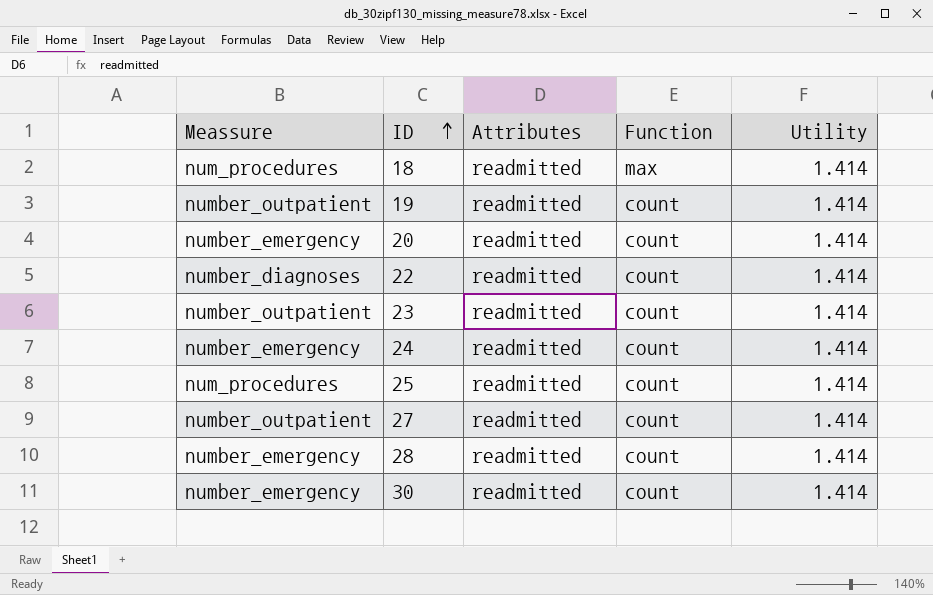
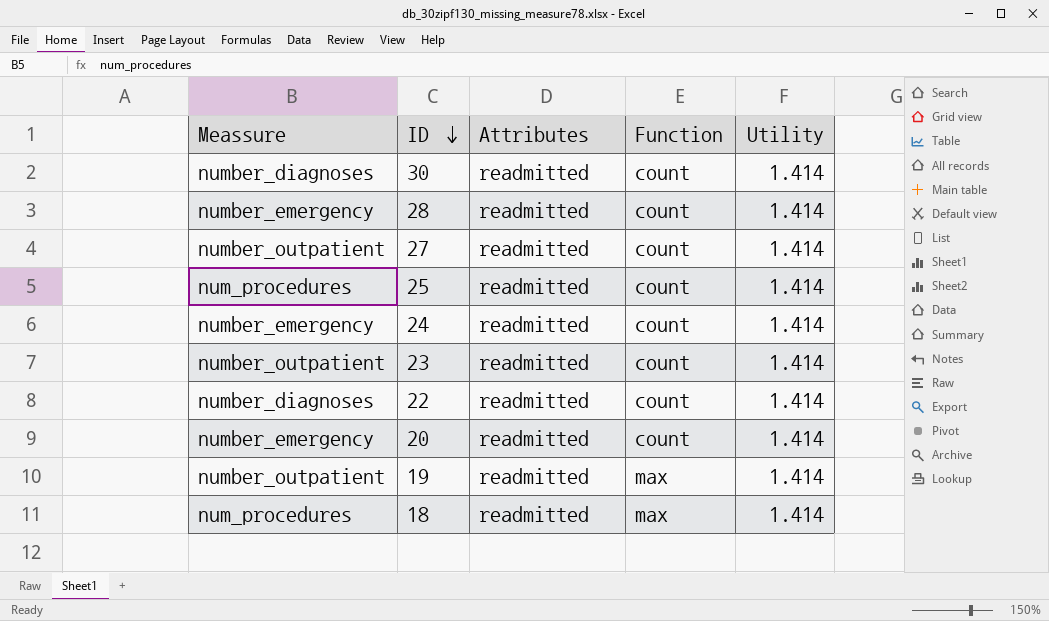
row order: ID ascending -> ID descending
30 | Meassure: number_emergency -> number_diagnoses
19 | Function: count -> max

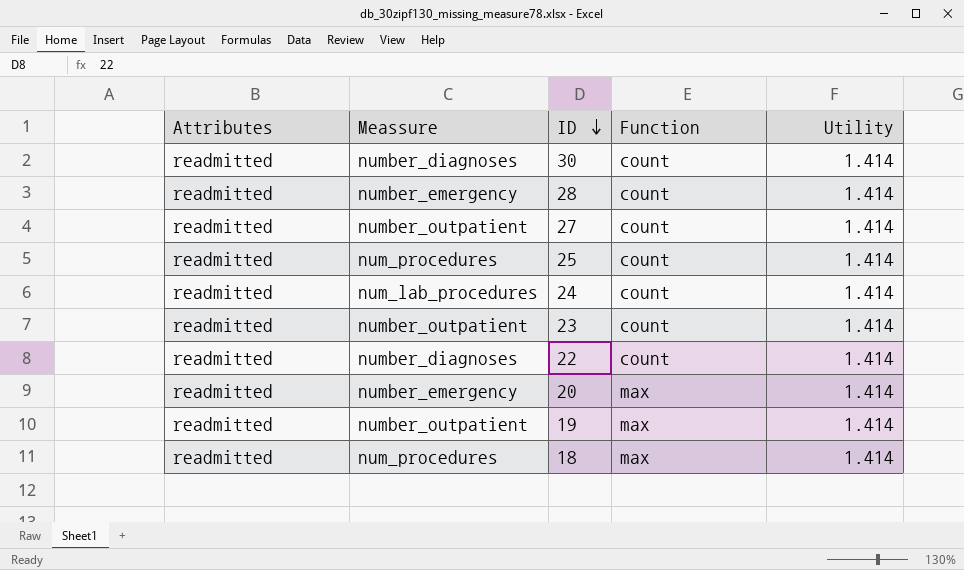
column Attributes | position: 3 -> 1
24 | Meassure: number_emergency -> num_lab_procedures
20 | Function: count -> max

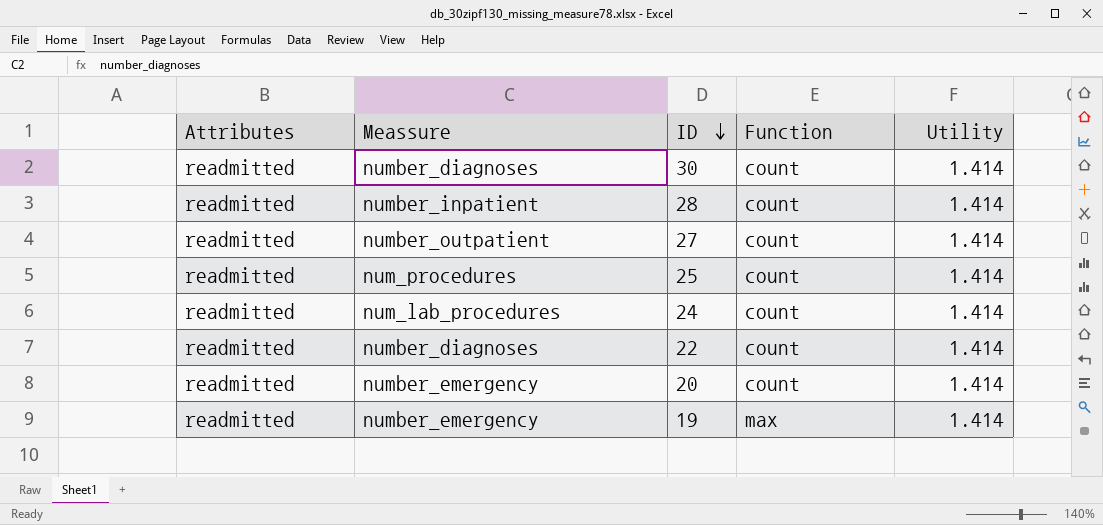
row 23: readmitted | number_outpatient | count | 1.414 -> none
row 18: readmitted | num_procedures | max | 1.414 -> none
28 | Meassure: number_emergency -> number_inpatient
20 | Function: max -> count
19 | Meassure: number_outpatient -> number_emergency

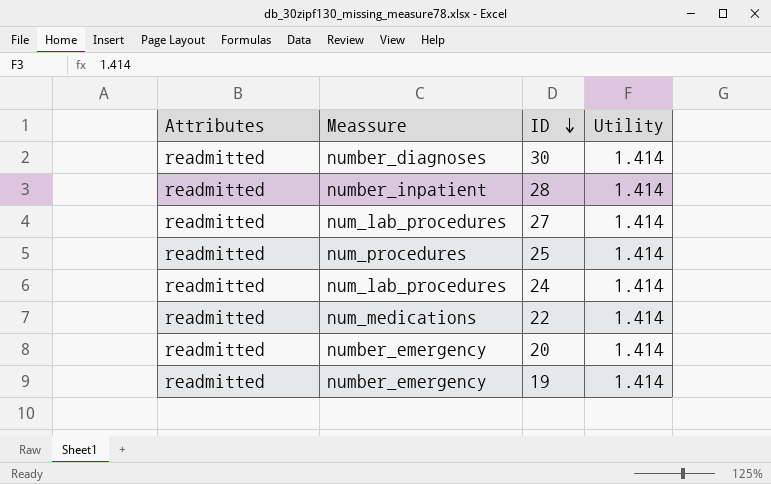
column Function | position: 4 -> none
27 | Meassure: number_outpatient -> num_lab_procedures
22 | Meassure: number_diagnoses -> num_medications

